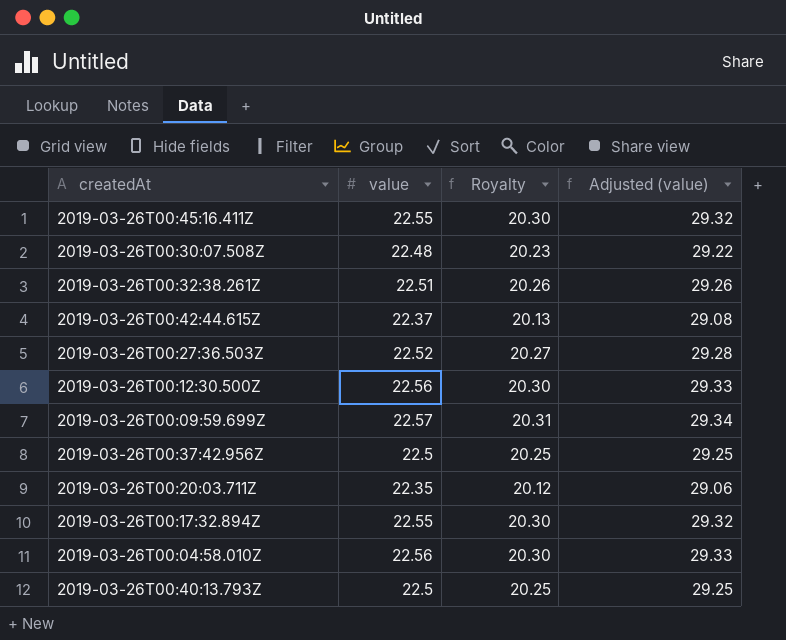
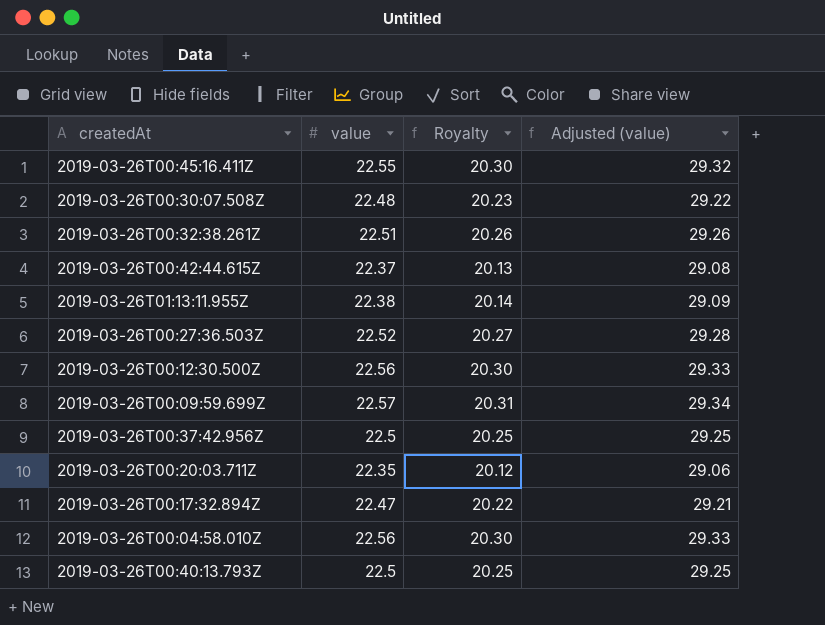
row 2019-03-26T01:13:11.955Z: none -> 22.38 | 20.14 | 29.09
2019-03-26T00:17:32.894Z | value: 22.55 -> 22.47
2019-03-26T00:17:32.894Z | Royalty: 20.30 -> 20.22
2019-03-26T00:17:32.894Z | Adjusted (value): 29.32 -> 29.21

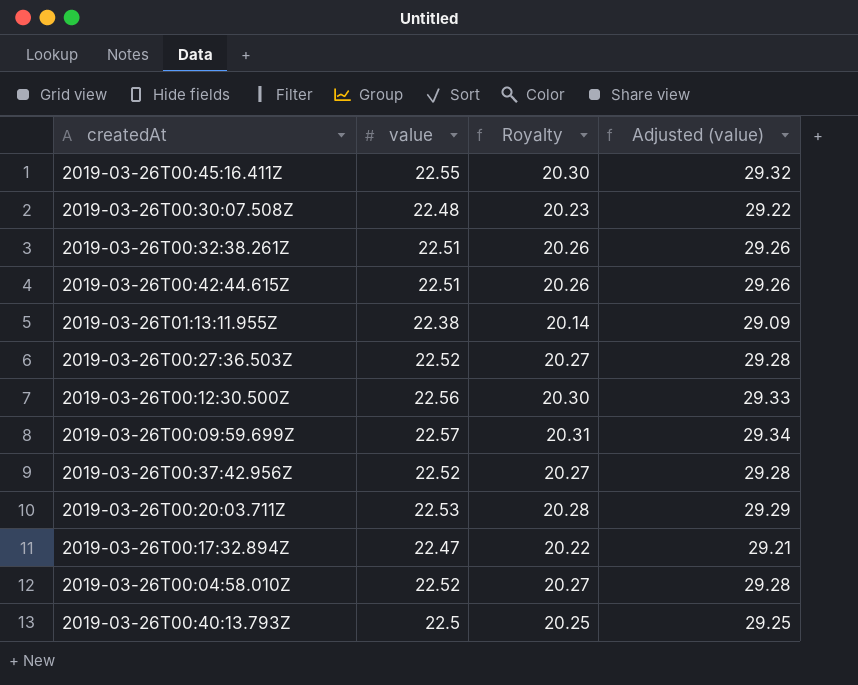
2019-03-26T00:42:44.615Z | value: 22.37 -> 22.51
2019-03-26T00:42:44.615Z | Royalty: 20.13 -> 20.26
2019-03-26T00:42:44.615Z | Adjusted (value): 29.08 -> 29.26
2019-03-26T00:37:42.956Z | value: 22.5 -> 22.52
2019-03-26T00:37:42.956Z | Royalty: 20.25 -> 20.27
2019-03-26T00:37:42.956Z | Adjusted (value): 29.25 -> 29.28
2019-03-26T00:20:03.711Z | value: 22.35 -> 22.53
2019-03-26T00:20:03.711Z | Royalty: 20.12 -> 20.28
2019-03-26T00:20:03.711Z | Adjusted (value): 29.06 -> 29.29
2019-03-26T00:04:58.010Z | value: 22.56 -> 22.52
2019-03-26T00:04:58.010Z | Royalty: 20.30 -> 20.27
2019-03-26T00:04:58.010Z | Adjusted (value): 29.33 -> 29.28

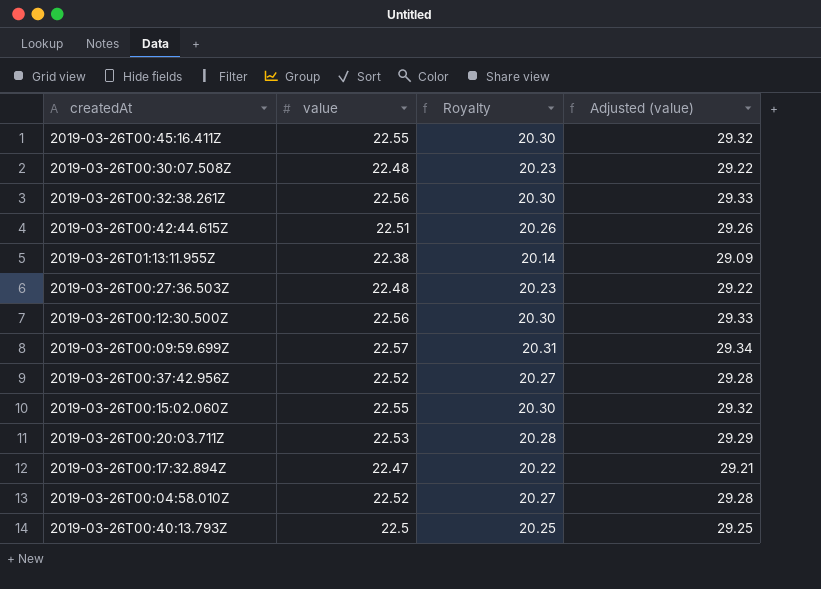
2019-03-26T00:32:38.261Z | value: 22.51 -> 22.56
2019-03-26T00:32:38.261Z | Royalty: 20.26 -> 20.30
2019-03-26T00:32:38.261Z | Adjusted (value): 29.26 -> 29.33
2019-03-26T00:27:36.503Z | value: 22.52 -> 22.48
2019-03-26T00:27:36.503Z | Royalty: 20.27 -> 20.23
2019-03-26T00:27:36.503Z | Adjusted (value): 29.28 -> 29.22
row 2019-03-26T00:15:02.060Z: none -> 22.55 | 20.30 | 29.32

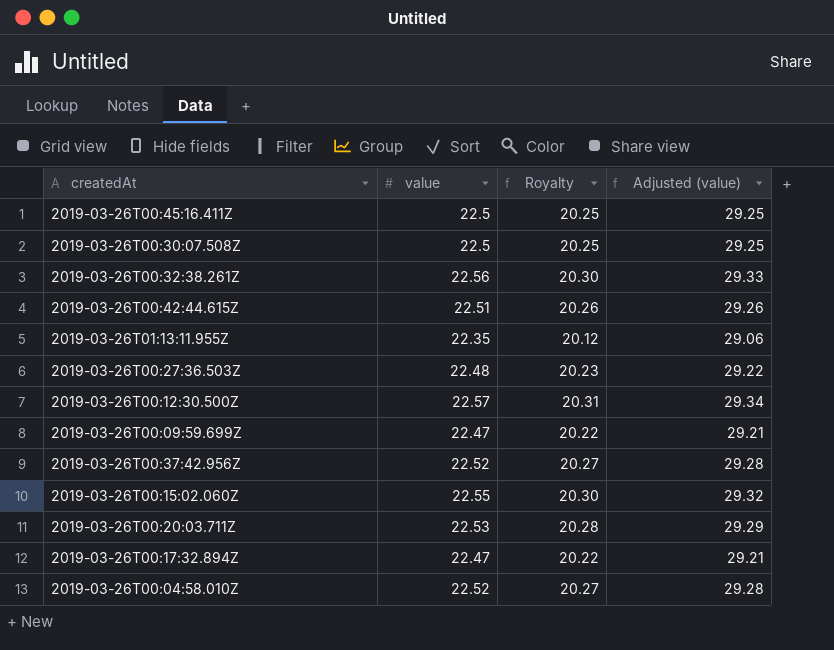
row 2019-03-26T00:40:13.793Z: 22.5 | 20.25 | 29.25 -> none
2019-03-26T00:45:16.411Z | value: 22.55 -> 22.5
2019-03-26T00:45:16.411Z | Royalty: 20.30 -> 20.25
2019-03-26T00:45:16.411Z | Adjusted (value): 29.32 -> 29.25
2019-03-26T00:30:07.508Z | value: 22.48 -> 22.5
2019-03-26T00:30:07.508Z | Royalty: 20.23 -> 20.25
2019-03-26T00:30:07.508Z | Adjusted (value): 29.22 -> 29.25
2019-03-26T01:13:11.955Z | value: 22.38 -> 22.35
2019-03-26T01:13:11.955Z | Royalty: 20.14 -> 20.12
2019-03-26T01:13:11.955Z | Adjusted (value): 29.09 -> 29.06
2019-03-26T00:12:30.500Z | value: 22.56 -> 22.57
2019-03-26T00:12:30.500Z | Royalty: 20.30 -> 20.31
2019-03-26T00:12:30.500Z | Adjusted (value): 29.33 -> 29.34
2019-03-26T00:09:59.699Z | value: 22.57 -> 22.47
2019-03-26T00:09:59.699Z | Royalty: 20.31 -> 20.22
2019-03-26T00:09:59.699Z | Adjusted (value): 29.34 -> 29.21

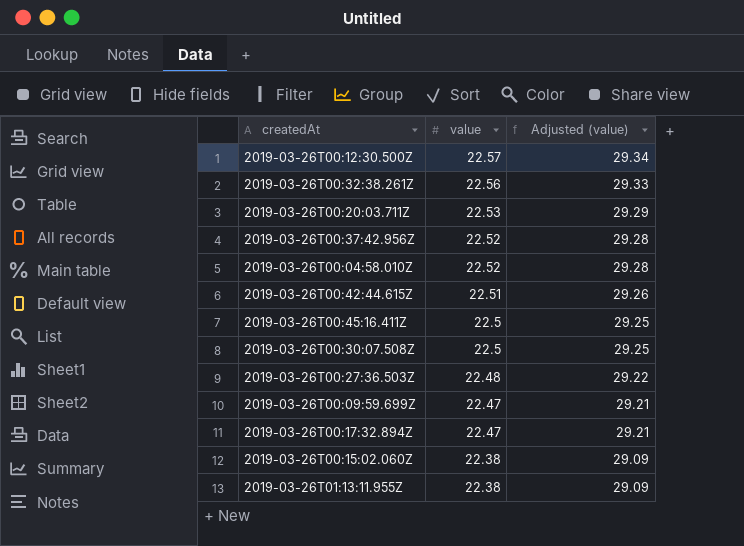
row order: none -> value descending
column Royalty | formula: [value] * 0.9 -> none
2019-03-26T00:15:02.060Z | value: 22.55 -> 22.38
2019-03-26T00:15:02.060Z | Adjusted (value): 29.32 -> 29.09
2019-03-26T01:13:11.955Z | value: 22.35 -> 22.38
2019-03-26T01:13:11.955Z | Adjusted (value): 29.06 -> 29.09

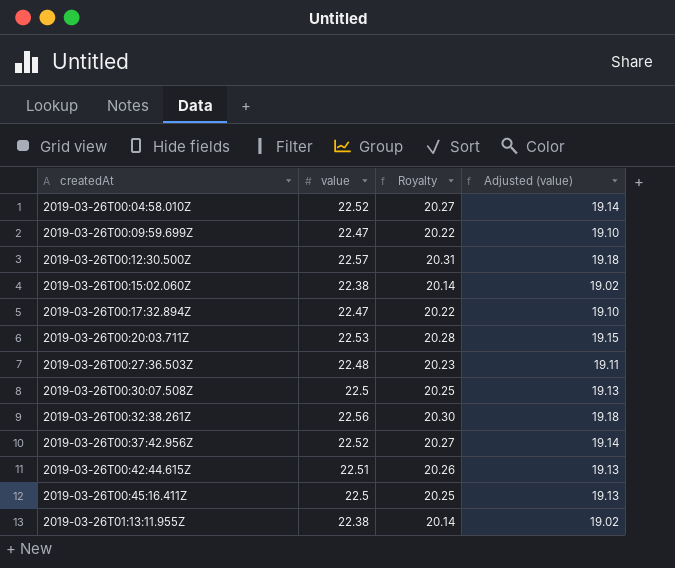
row order: value descending -> createdAt ascending
column Royalty | formula: none -> [value] * 0.9
column Adjusted (value) | formula: [value] * 1.3 -> [value] * 0.85

